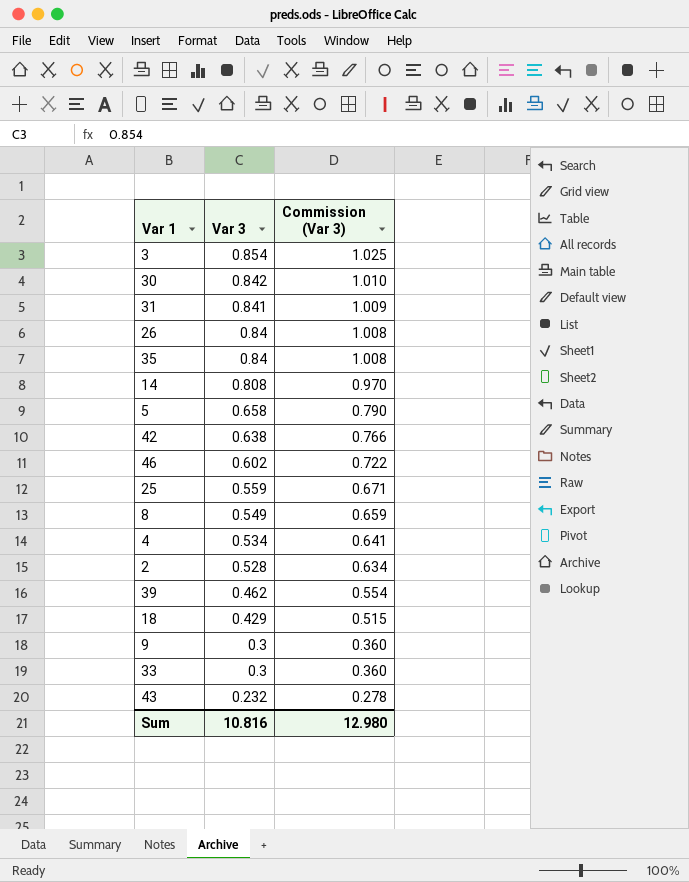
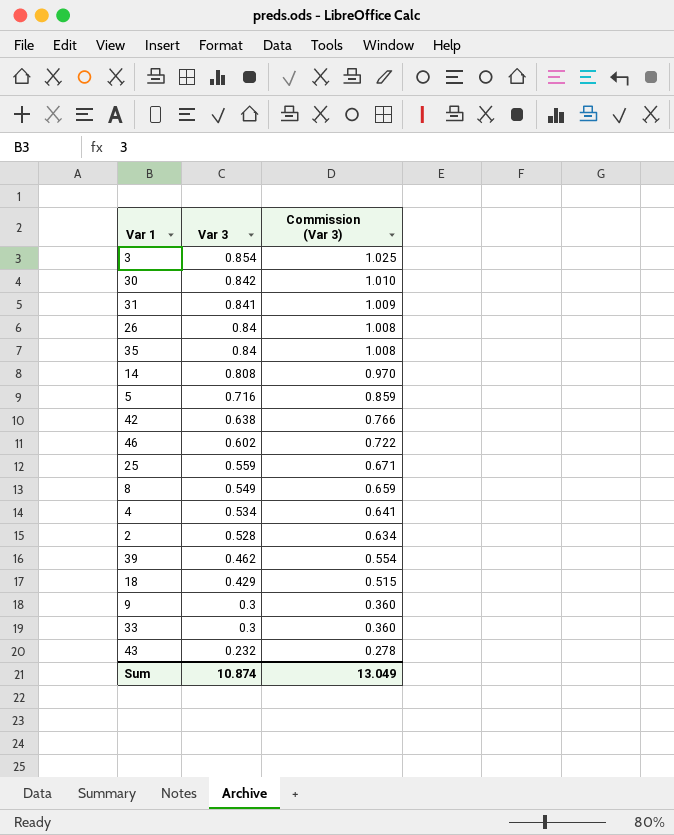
5 | Var 3: 0.658 -> 0.716
5 | Commission (Var 3): 0.790 -> 0.859
Sum | Var 3: 10.816 -> 10.874
Sum | Commission (Var 3): 12.980 -> 13.049

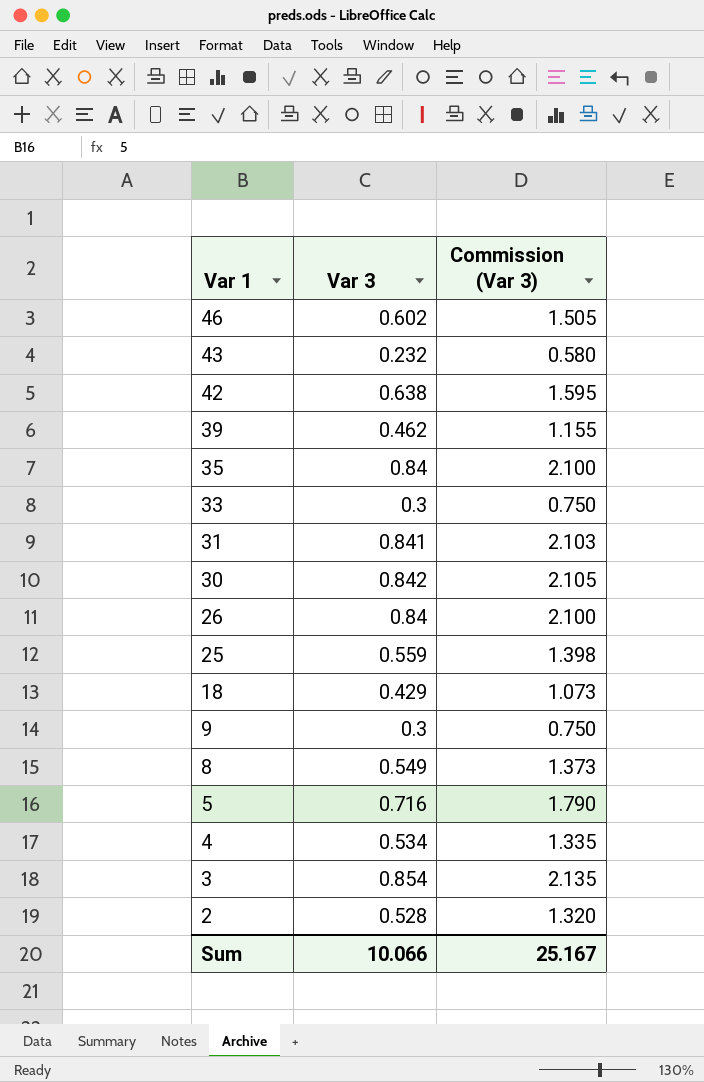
row order: Var 3 descending -> Var 1 descending
column Commission (Var 3) | formula: [Var 3] * 1.2 -> [Var 3] * 2.5
row 14: 0.808 | 0.970 -> none
Sum | Var 3: 10.874 -> 10.066
Sum | Commission (Var 3): 13.049 -> 25.167

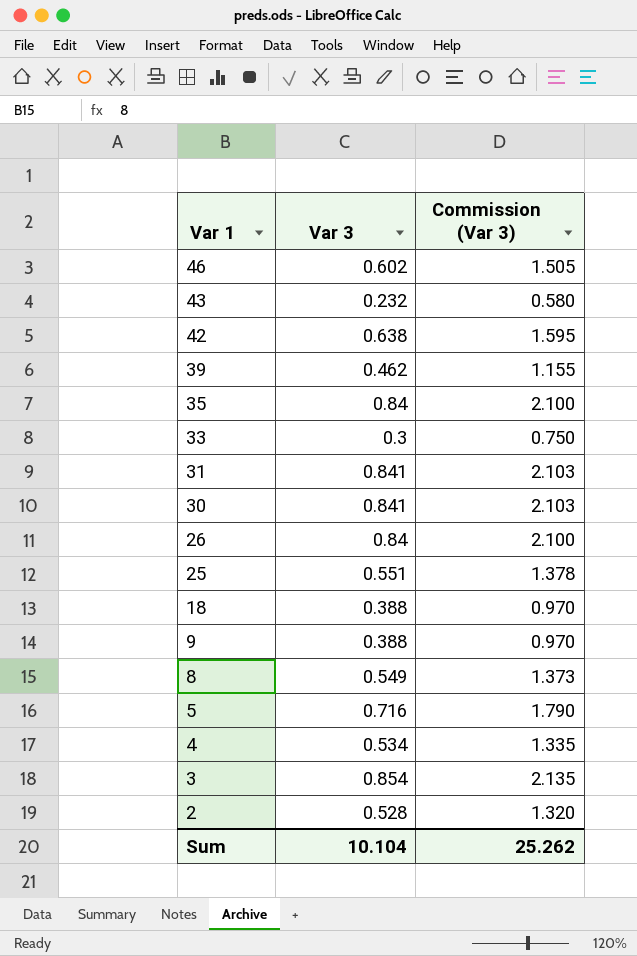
30 | Var 3: 0.842 -> 0.841
30 | Commission (Var 3): 2.105 -> 2.103
25 | Var 3: 0.559 -> 0.551
25 | Commission (Var 3): 1.398 -> 1.378
18 | Var 3: 0.429 -> 0.388
18 | Commission (Var 3): 1.073 -> 0.970
9 | Var 3: 0.3 -> 0.388
9 | Commission (Var 3): 0.750 -> 0.970
Sum | Var 3: 10.066 -> 10.104
Sum | Commission (Var 3): 25.167 -> 25.262

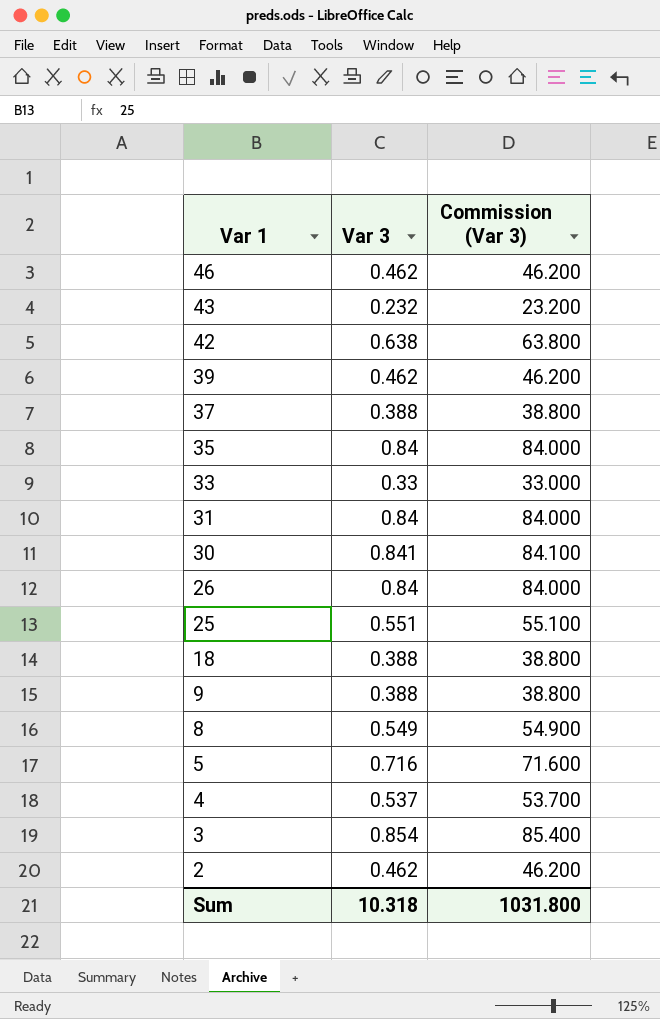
column Commission (Var 3) | formula: [Var 3] * 2.5 -> [Var 3] * 100
46 | Var 3: 0.602 -> 0.462
row 37: none -> 0.388 | 38.800
33 | Var 3: 0.3 -> 0.33
31 | Var 3: 0.841 -> 0.84
4 | Var 3: 0.534 -> 0.537
2 | Var 3: 0.528 -> 0.462
Sum | Var 3: 10.104 -> 10.318
Sum | Commission (Var 3): 25.262 -> 1031.800

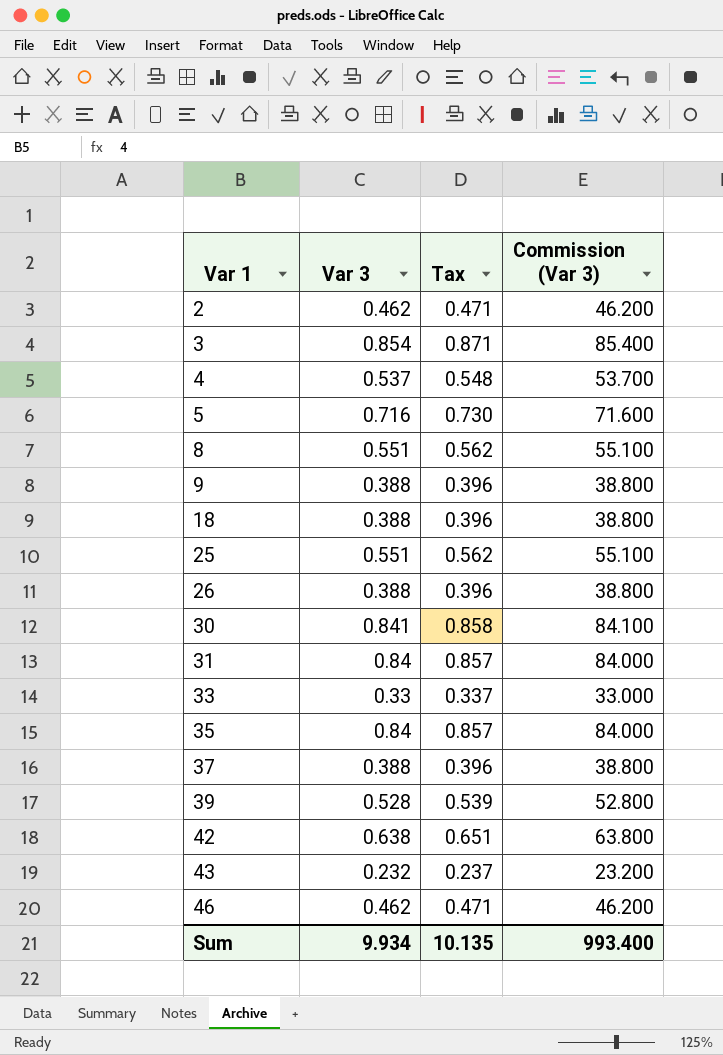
row order: Var 1 descending -> Var 1 ascending
column Tax | formula: none -> [Var 3] * 1.02
8 | Var 3: 0.549 -> 0.551
8 | Commission (Var 3): 54.900 -> 55.100
26 | Var 3: 0.84 -> 0.388
26 | Commission (Var 3): 84.000 -> 38.800
39 | Var 3: 0.462 -> 0.528
39 | Commission (Var 3): 46.200 -> 52.800
Sum | Var 3: 10.318 -> 9.934
Sum | Commission (Var 3): 1031.800 -> 993.400

